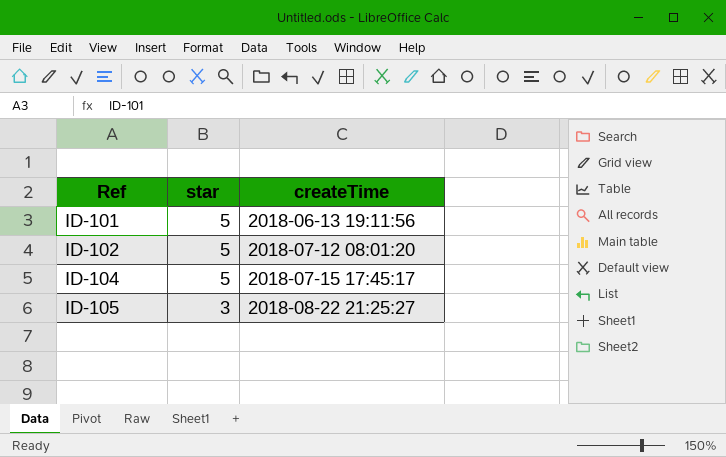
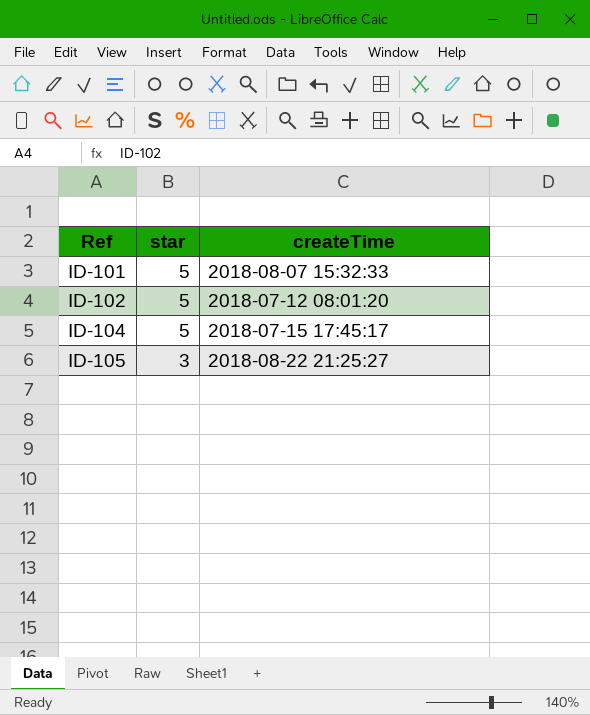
ID-101 | createTime: 2018-06-13 19:11:56 -> 2018-08-07 15:32:33

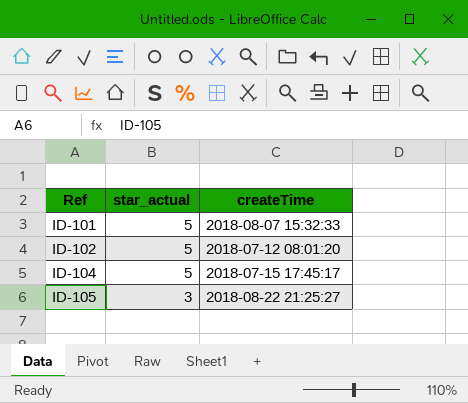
column name: star -> star_actual

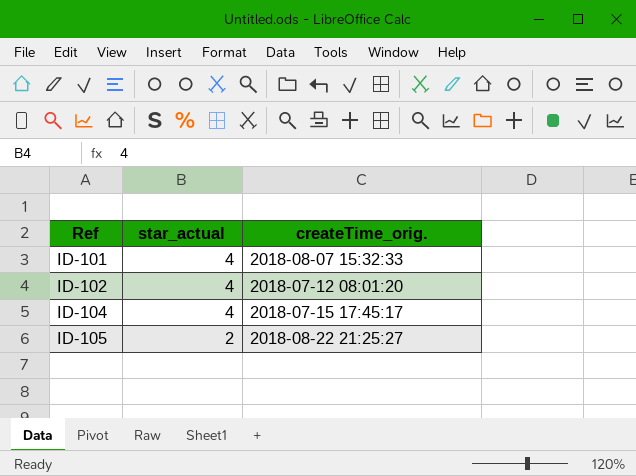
column name: createTime -> createTime_orig.
ID-101 | star_actual: 5 -> 4
ID-102 | star_actual: 5 -> 4
ID-104 | star_actual: 5 -> 4
ID-105 | star_actual: 3 -> 2

